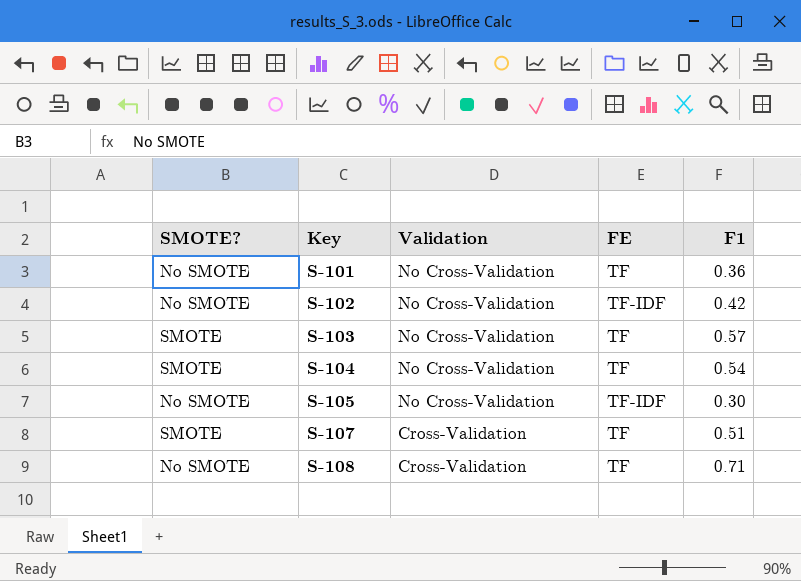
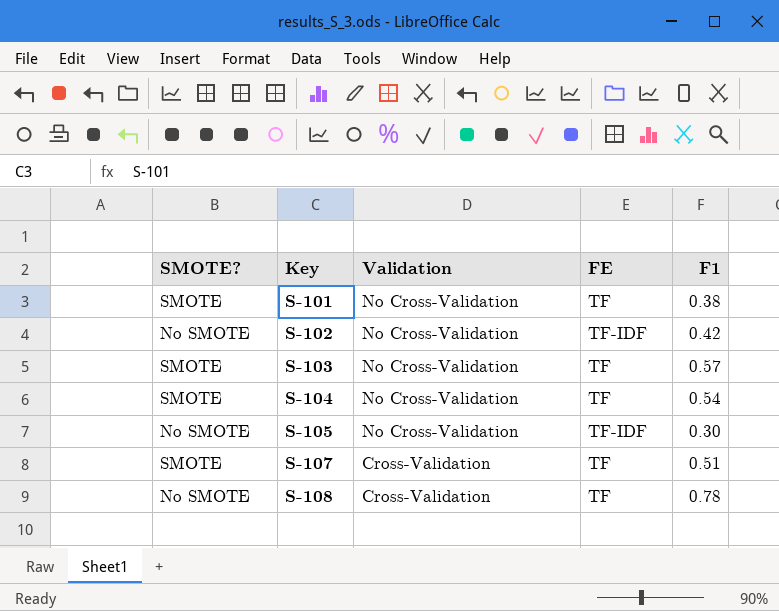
S-101 | SMOTE?: No SMOTE -> SMOTE
S-101 | F1: 0.36 -> 0.38
S-108 | F1: 0.71 -> 0.78

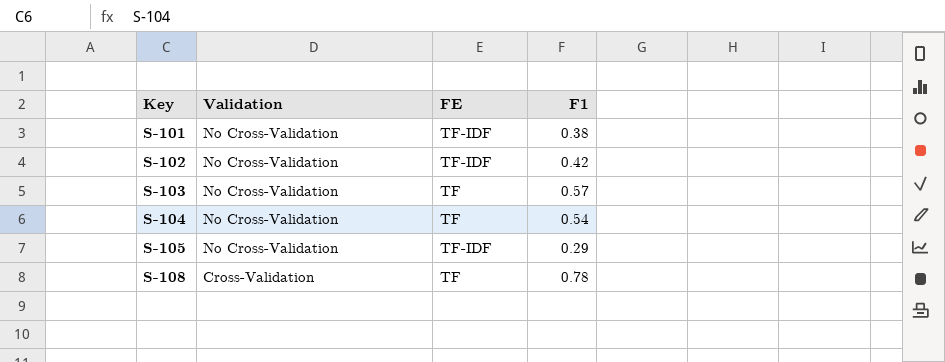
column SMOTE? | position: 1 -> none
row S-107: SMOTE | Cross-Validation | TF | 0.51 -> none
S-101 | FE: TF -> TF-IDF
S-105 | F1: 0.30 -> 0.29

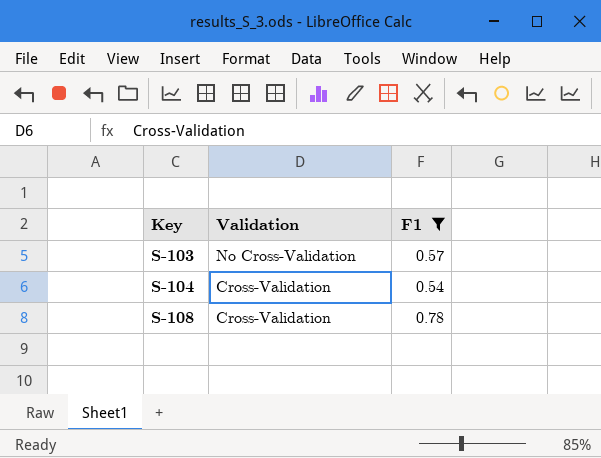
filter: none -> F1 >= 0.54
column FE | position: 3 -> none
S-104 | Validation: No Cross-Validation -> Cross-Validation

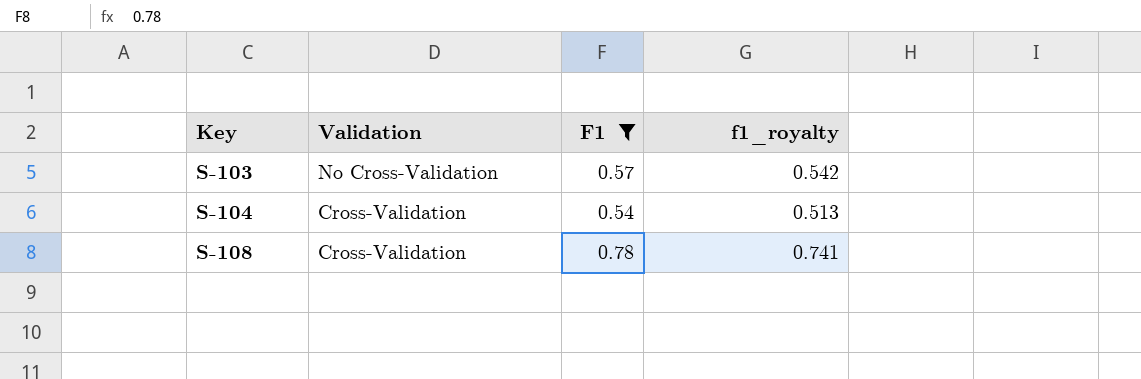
column f1_royalty | formula: none -> [F1] * 0.95

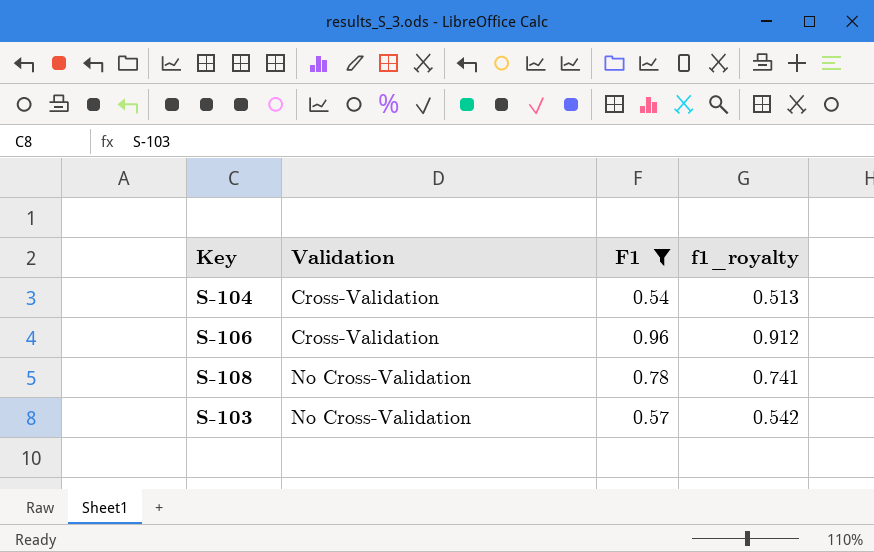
row order: Key ascending -> Validation ascending
row S-106: none -> Cross-Validation | 0.96 | 0.912
S-108 | Validation: Cross-Validation -> No Cross-Validation

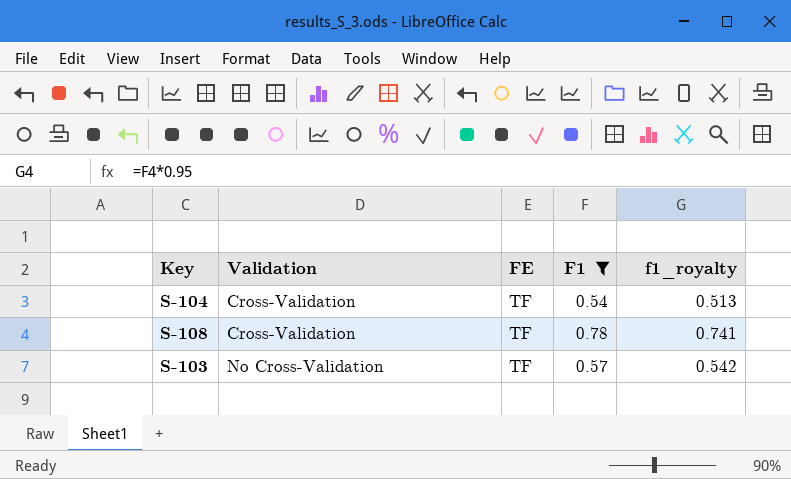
column FE | position: none -> 3
row S-106: Cross-Validation | 0.96 | 0.912 -> none
S-108 | Validation: No Cross-Validation -> Cross-Validation

